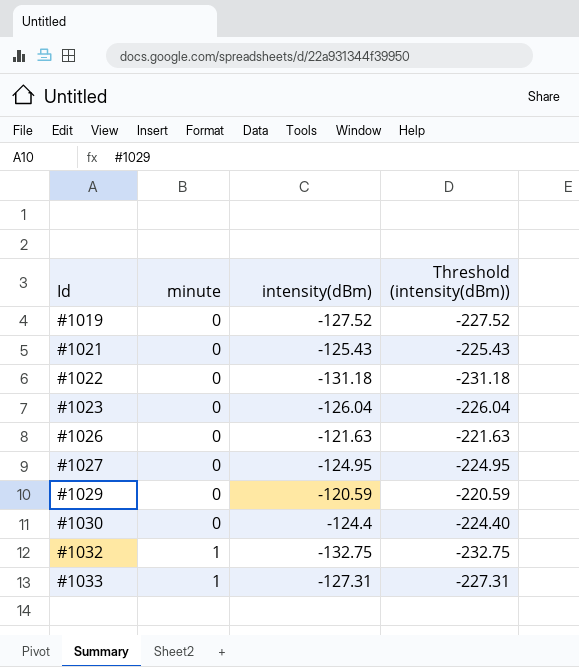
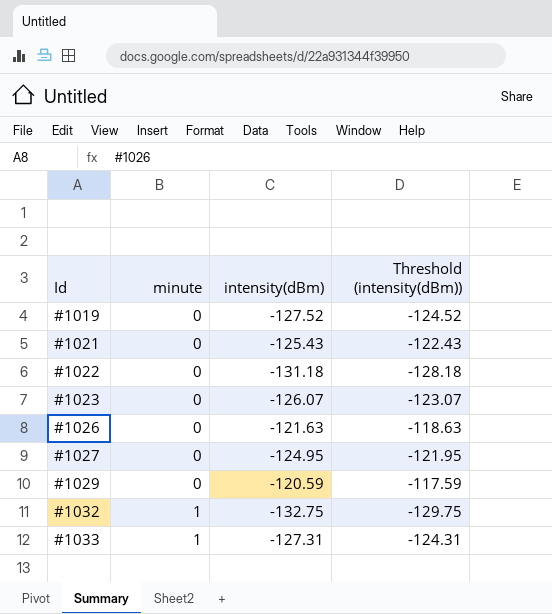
column Threshold (intensity(dBm)) | formula: [intensity(dBm)] - 100 -> [intensity(dBm)] + 3
row #1030: 0 | -124.4 | -224.40 -> none
#1023 | intensity(dBm): -126.04 -> -126.07

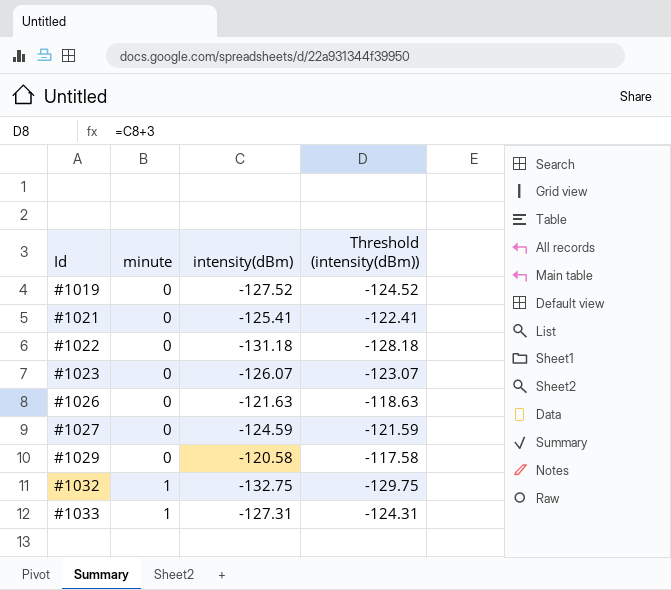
#1021 | intensity(dBm): -125.43 -> -125.41
#1021 | Threshold (intensity(dBm)): -122.43 -> -122.41
#1027 | intensity(dBm): -124.95 -> -124.59
#1027 | Threshold (intensity(dBm)): -121.95 -> -121.59
#1029 | intensity(dBm): -120.59 -> -120.58
#1029 | Threshold (intensity(dBm)): -117.59 -> -117.58

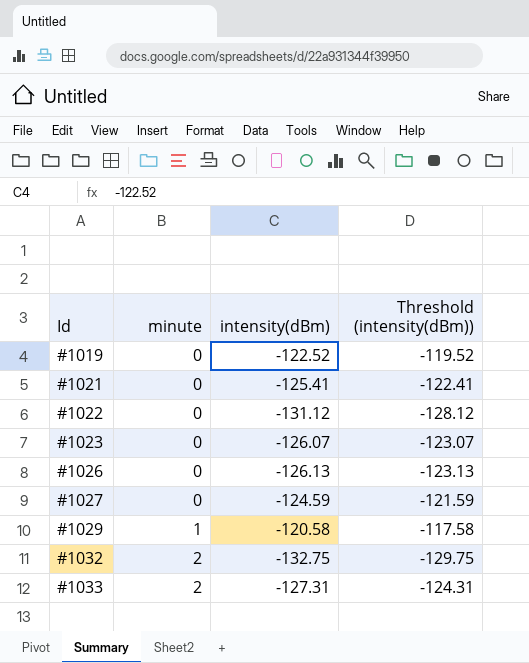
#1019 | intensity(dBm): -127.52 -> -122.52
#1019 | Threshold (intensity(dBm)): -124.52 -> -119.52
#1022 | intensity(dBm): -131.18 -> -131.12
#1022 | Threshold (intensity(dBm)): -128.18 -> -128.12
#1026 | intensity(dBm): -121.63 -> -126.13
#1026 | Threshold (intensity(dBm)): -118.63 -> -123.13
#1029 | minute: 0 -> 1
#1032 | minute: 1 -> 2
#1033 | minute: 1 -> 2

